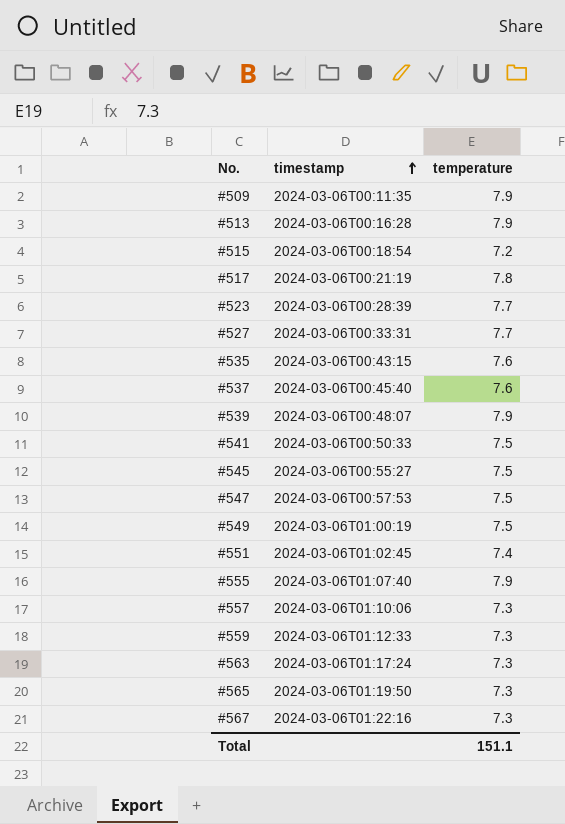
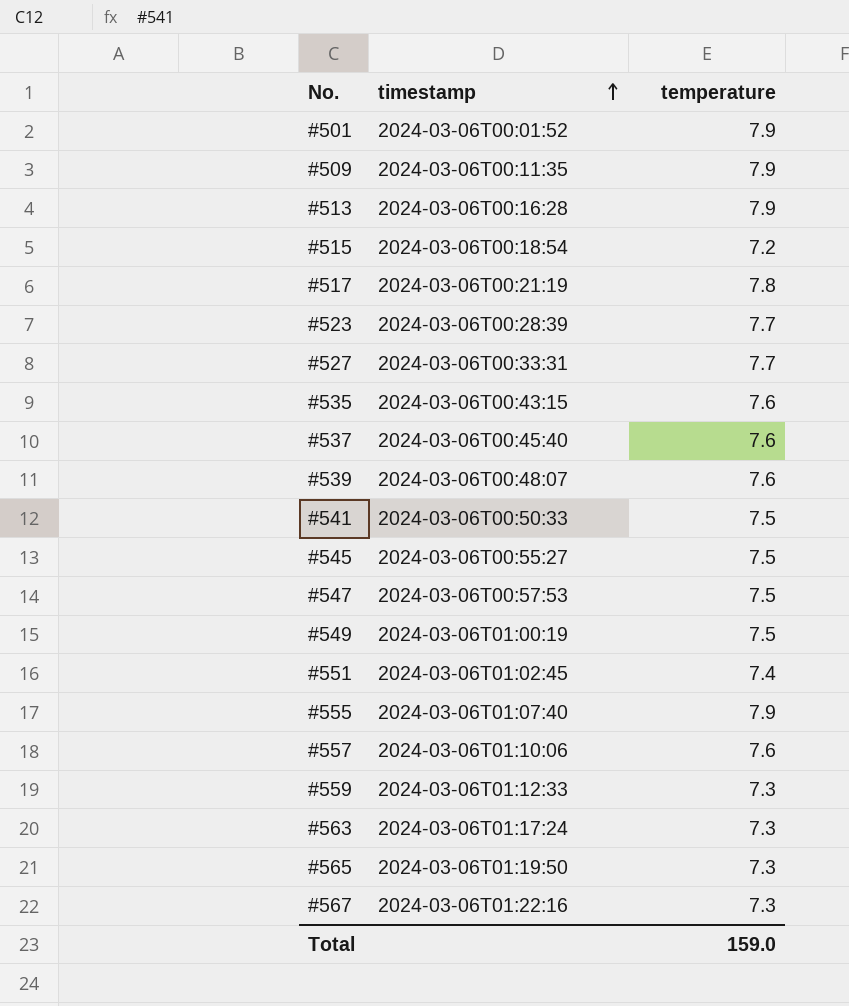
row #501: none -> 2024-03-06T00:01:52 | 7.9
#539 | temperature: 7.9 -> 7.6
#557 | temperature: 7.3 -> 7.6
Total | temperature: 151.1 -> 159.0

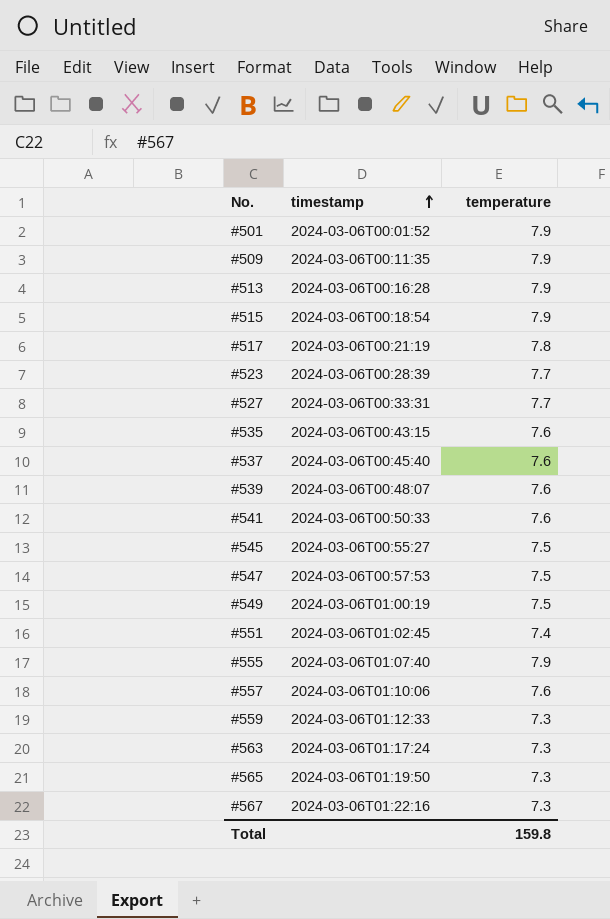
#515 | temperature: 7.2 -> 7.9
#541 | temperature: 7.5 -> 7.6
Total | temperature: 159.0 -> 159.8

